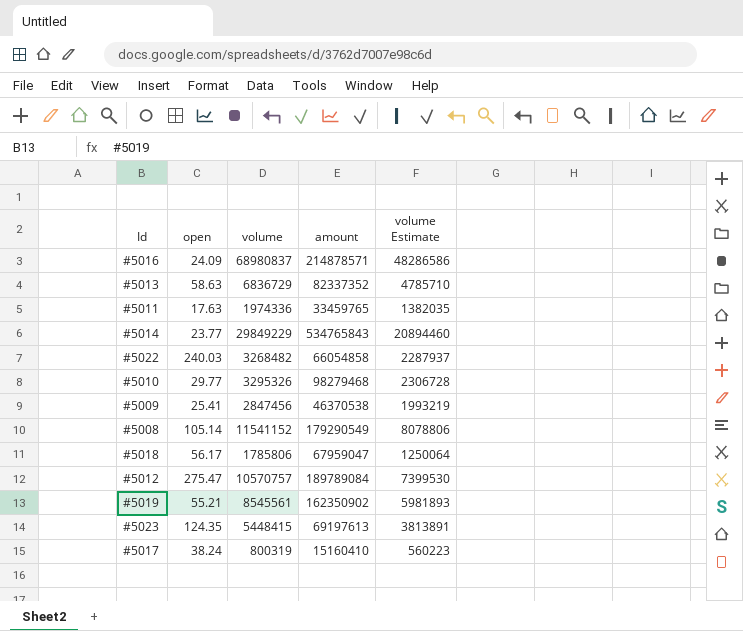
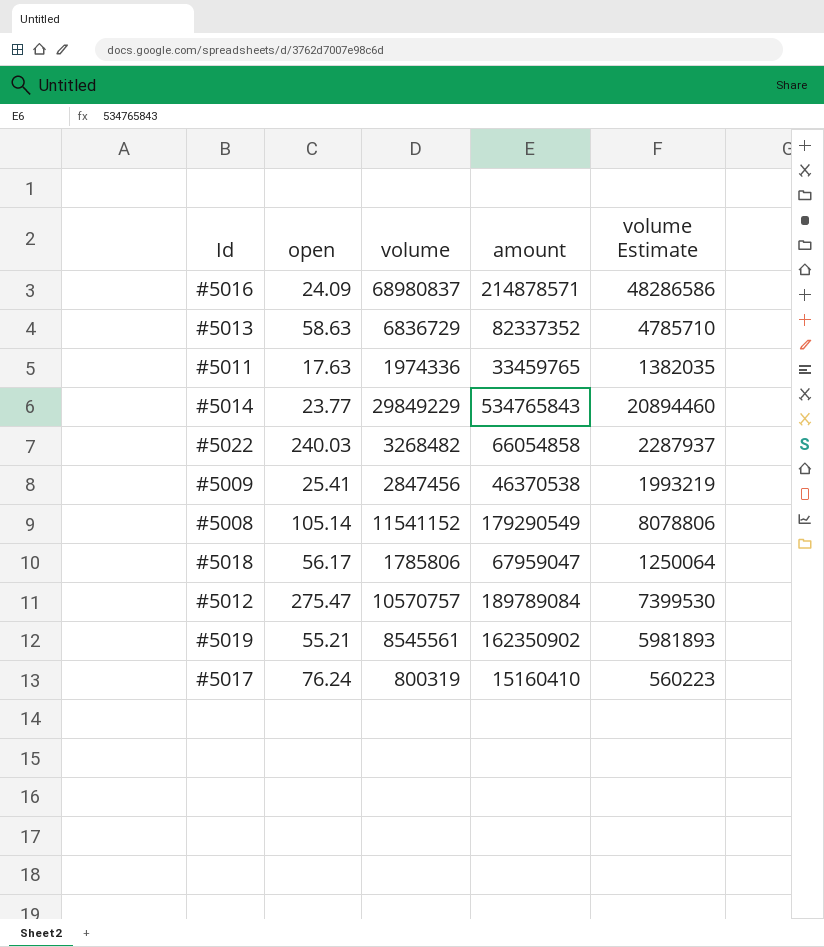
row #5010: 29.77 | 3295326 | 98279468 | 2306728 -> none
row #5023: 124.35 | 5448415 | 69197613 | 3813891 -> none
#5017 | open: 38.24 -> 76.24

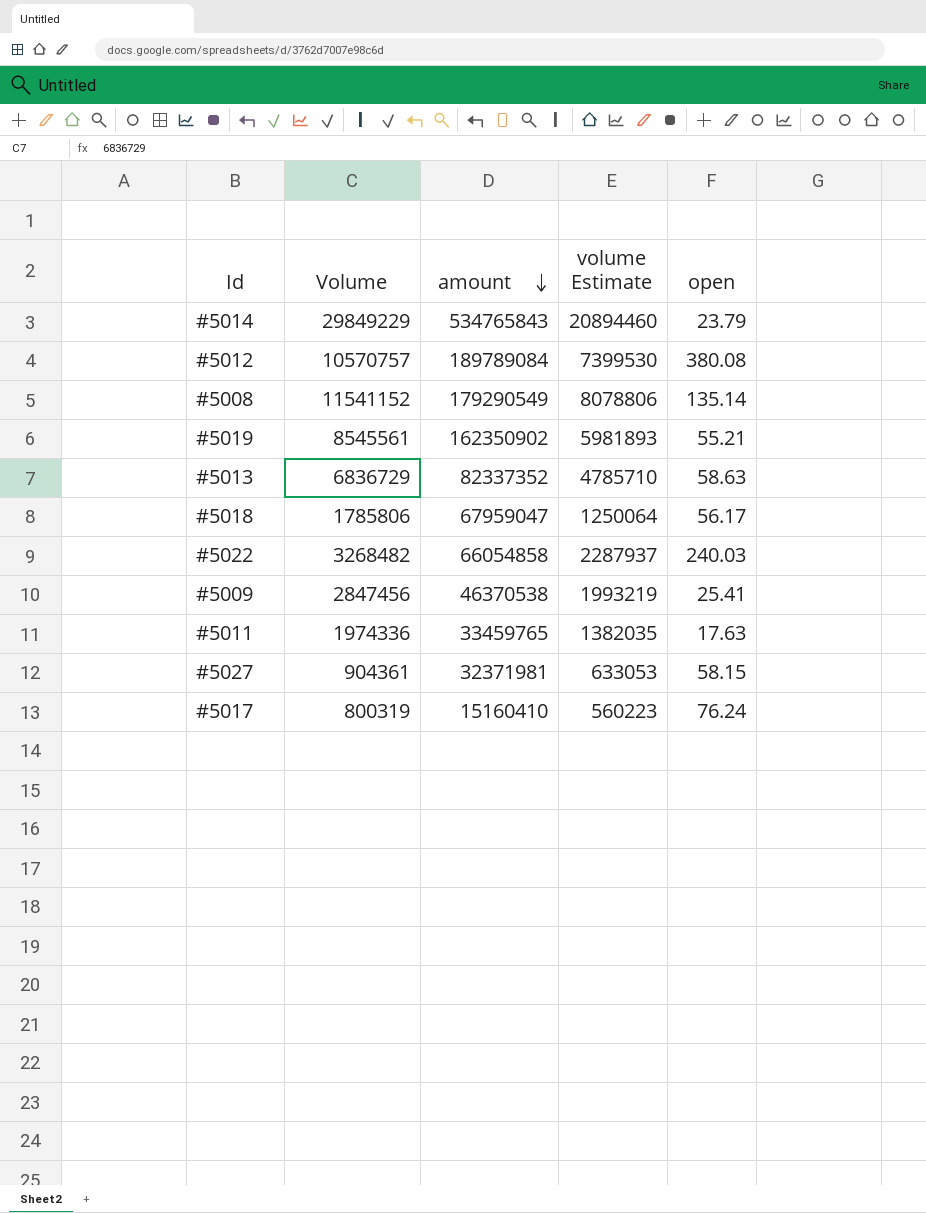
row order: none -> amount descending
column name: volume -> Volume
column open | position: 2 -> 5
row #5016: 24.09 | 68980837 | 214878571 | 48286586 -> none
#5014 | open: 23.77 -> 23.79
#5012 | open: 275.47 -> 380.08
#5008 | open: 105.14 -> 135.14
row #5027: none -> 904361 | 32371981 | 633053 | 58.15

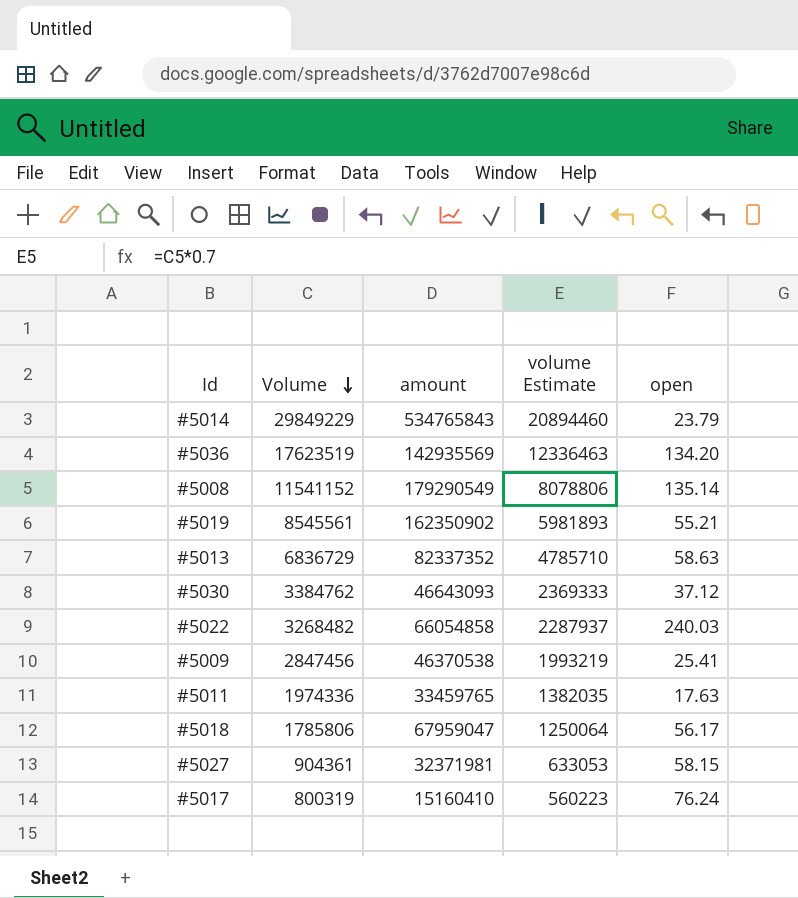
row order: amount descending -> Volume descending
row #5012: 10570757 | 189789084 | 7399530 | 380.08 -> none
row #5036: none -> 17623519 | 142935569 | 12336463 | 134.20
row #5030: none -> 3384762 | 46643093 | 2369333 | 37.12

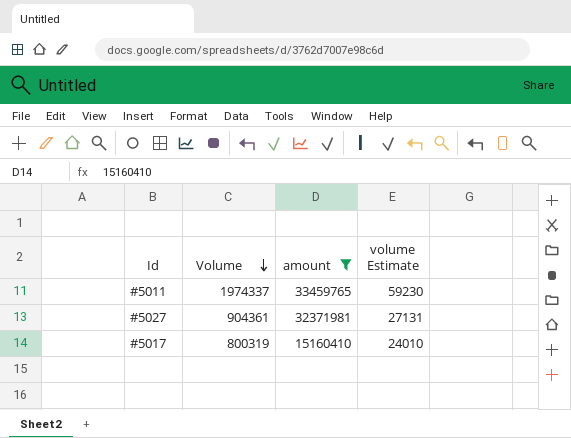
filter: none -> amount <= 33459765
column open | position: 5 -> none
column volume Estimate | formula: [Volume] * 0.7 -> [Volume] * 0.03
#5011 | Volume: 1974336 -> 1974337

